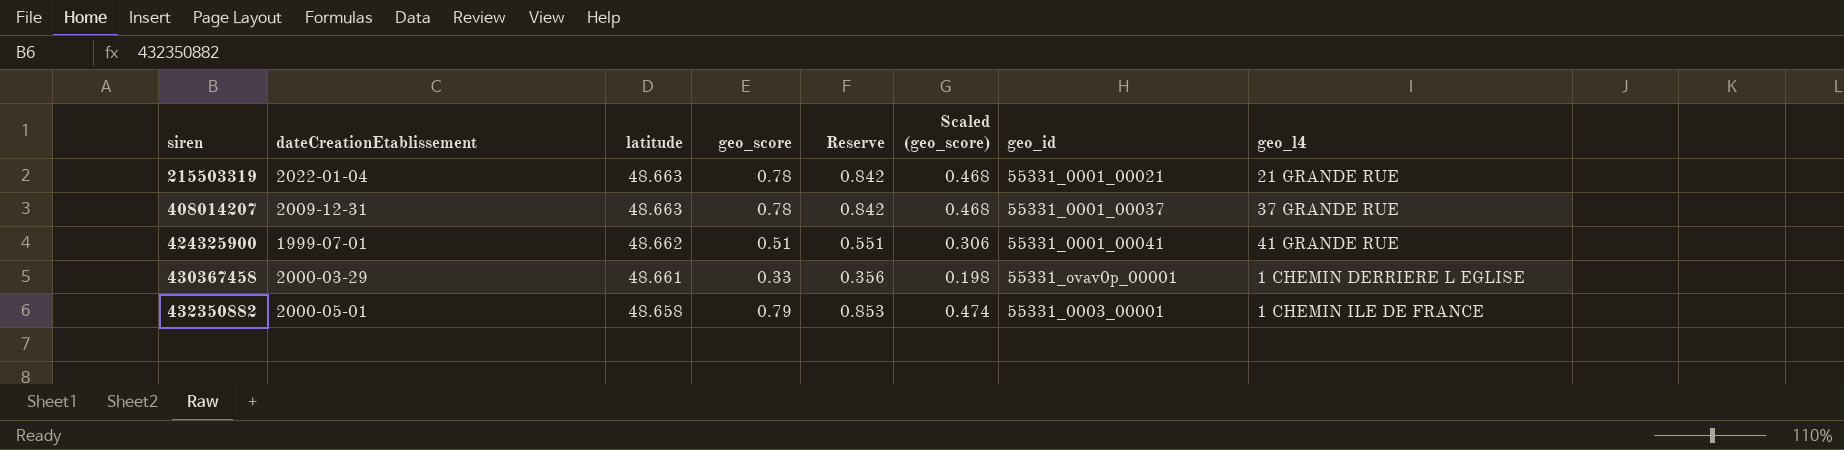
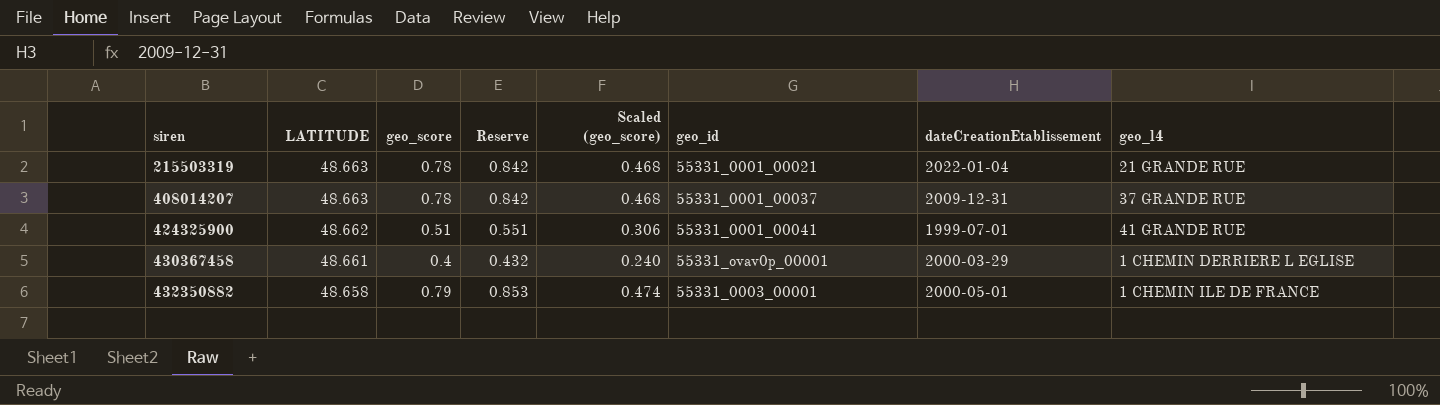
column name: latitude -> LATITUDE
column dateCreationEtablissement | position: 2 -> 7
430367458 | geo_score: 0.33 -> 0.4
430367458 | Reserve: 0.356 -> 0.432
430367458 | Scaled (geo_score): 0.198 -> 0.240

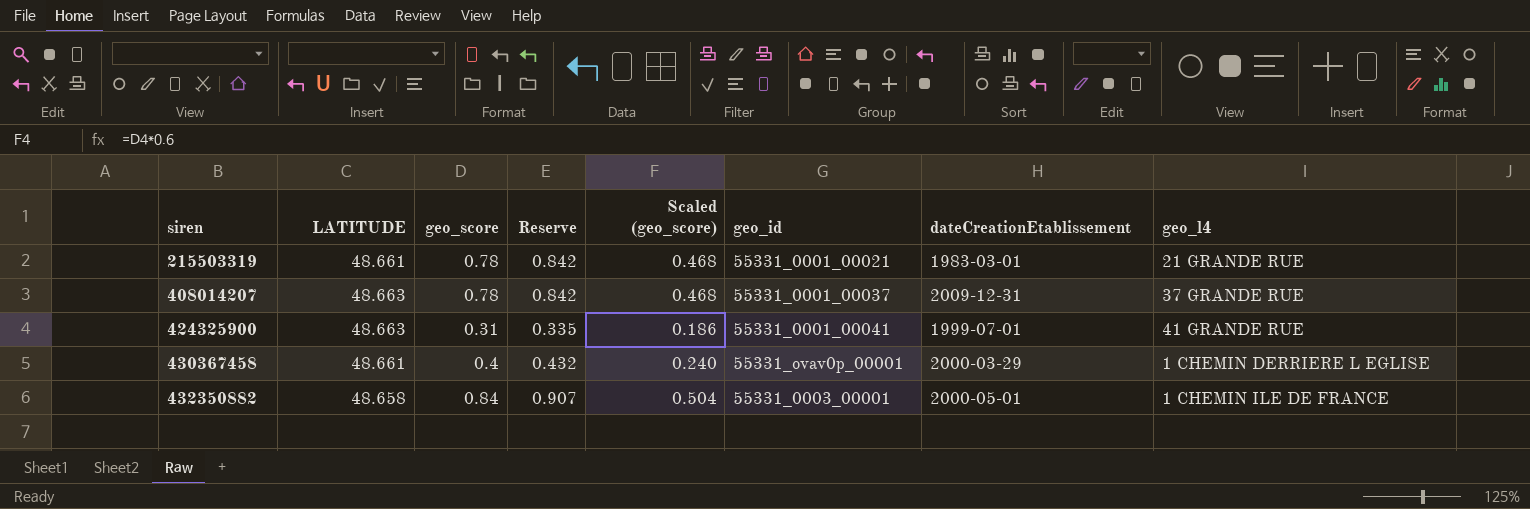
215503319 | LATITUDE: 48.663 -> 48.661
215503319 | dateCreationEtablissement: 2022-01-04 -> 1983-03-01
424325900 | LATITUDE: 48.662 -> 48.663
424325900 | geo_score: 0.51 -> 0.31
424325900 | Reserve: 0.551 -> 0.335
424325900 | Scaled (geo_score): 0.306 -> 0.186
432350882 | geo_score: 0.79 -> 0.84
432350882 | Reserve: 0.853 -> 0.907
432350882 | Scaled (geo_score): 0.474 -> 0.504

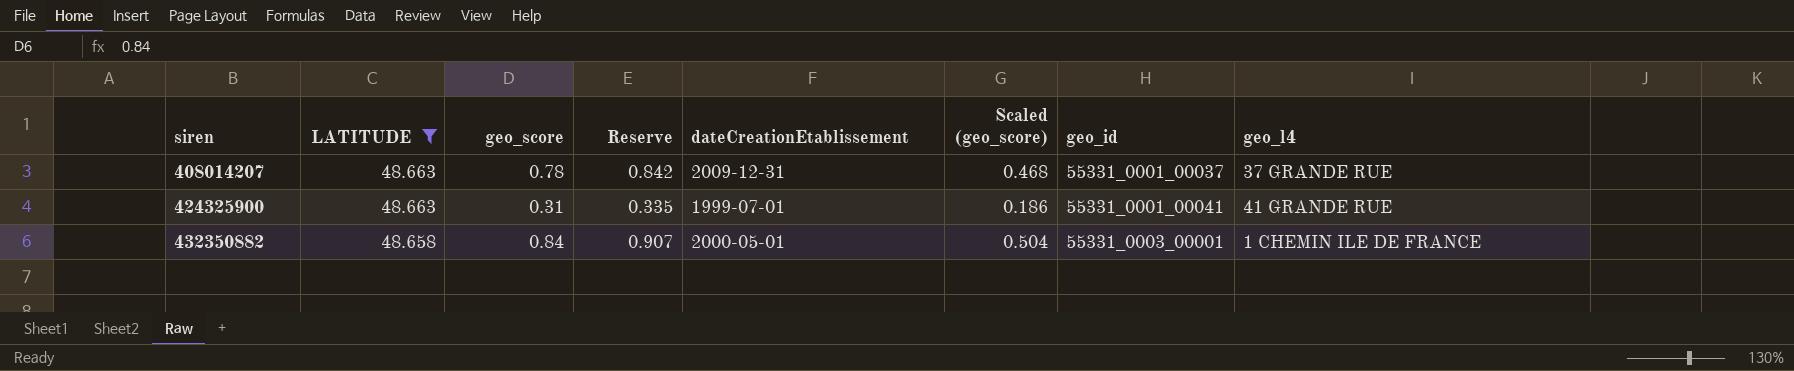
filter: none -> LATITUDE != 48.661
column dateCreationEtablissement | position: 7 -> 5

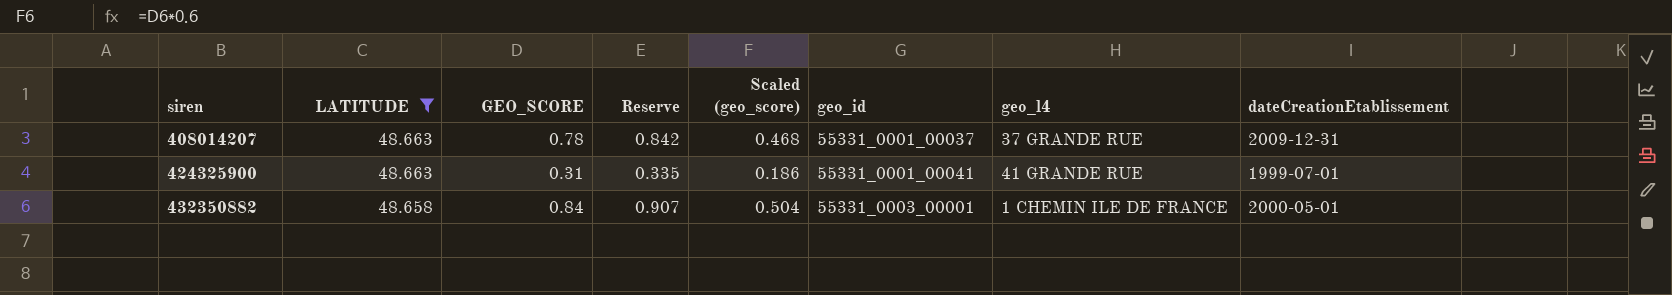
column name: geo_score -> GEO_SCORE
column dateCreationEtablissement | position: 5 -> 8

